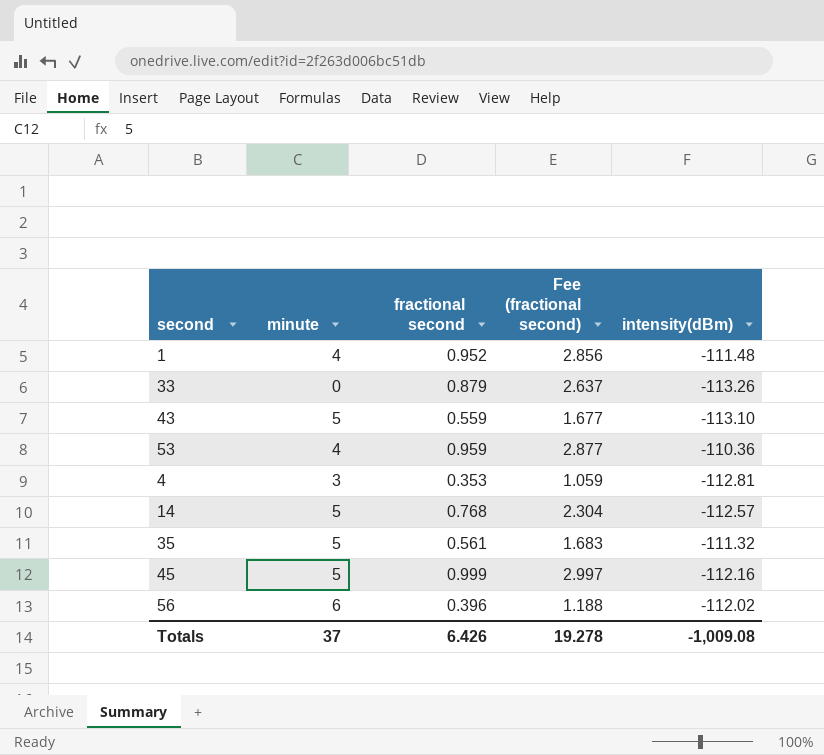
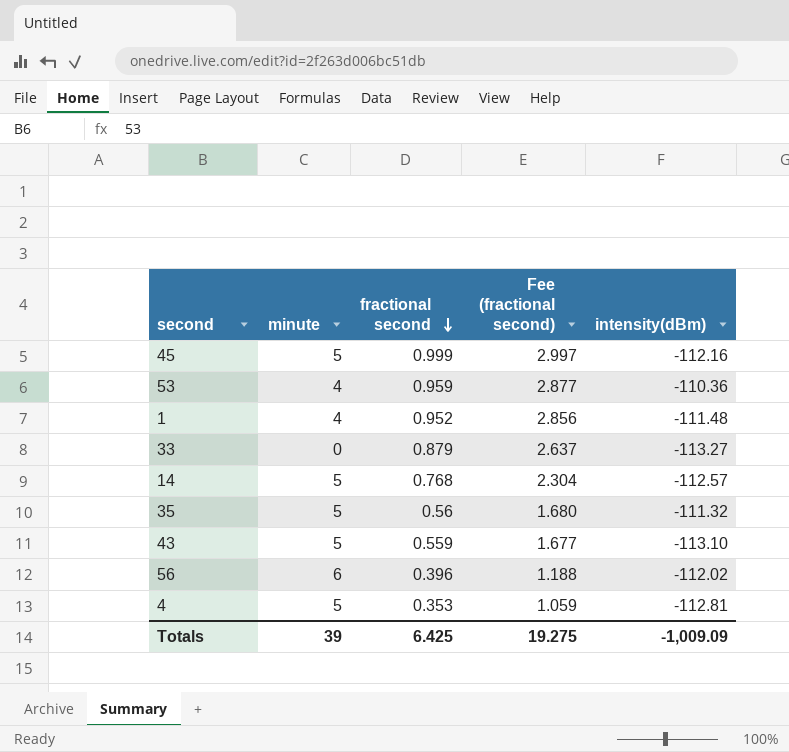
row order: none -> fractional second descending
33 | intensity(dBm): -113.26 -> -113.27
35 | fractional second: 0.561 -> 0.56
35 | Fee (fractional second): 1.683 -> 1.680
4 | minute: 3 -> 5
Totals | minute: 37 -> 39
Totals | fractional second: 6.426 -> 6.425
Totals | Fee (fractional second): 19.278 -> 19.275
Totals | intensity(dBm): -1,009.08 -> -1,009.09

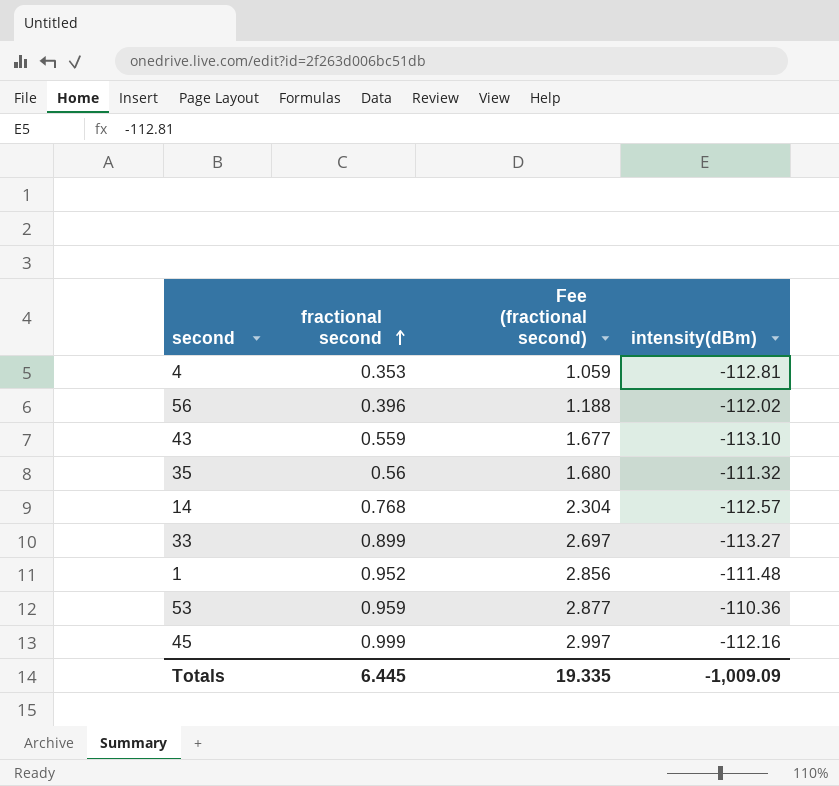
row order: fractional second descending -> fractional second ascending
column minute | position: 2 -> none
33 | fractional second: 0.879 -> 0.899
33 | Fee (fractional second): 2.637 -> 2.697
Totals | fractional second: 6.425 -> 6.445
Totals | Fee (fractional second): 19.275 -> 19.335

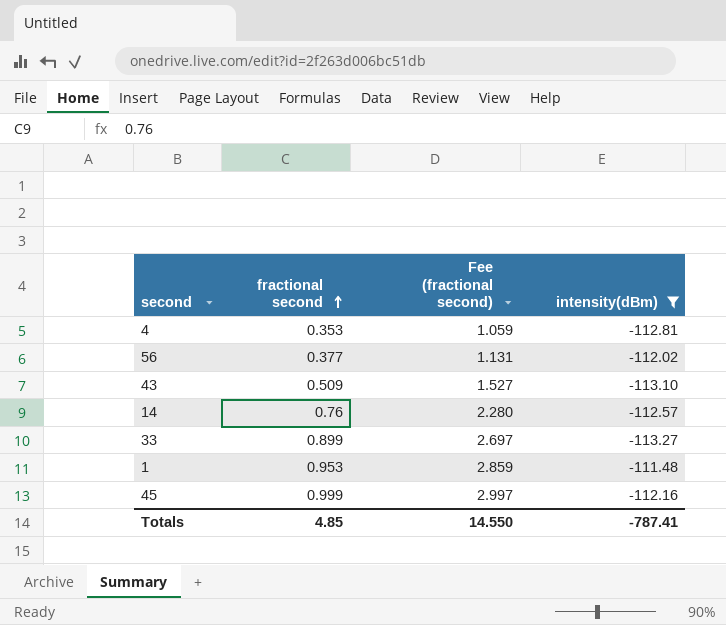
filter: none -> intensity(dBm) <= -111.48
56 | fractional second: 0.396 -> 0.377
56 | Fee (fractional second): 1.188 -> 1.131
43 | fractional second: 0.559 -> 0.509
43 | Fee (fractional second): 1.677 -> 1.527
14 | fractional second: 0.768 -> 0.76
14 | Fee (fractional second): 2.304 -> 2.280
1 | fractional second: 0.952 -> 0.953
1 | Fee (fractional second): 2.856 -> 2.859
Totals | fractional second: 6.445 -> 4.85
Totals | Fee (fractional second): 19.335 -> 14.550
Totals | intensity(dBm): -1,009.09 -> -787.41

